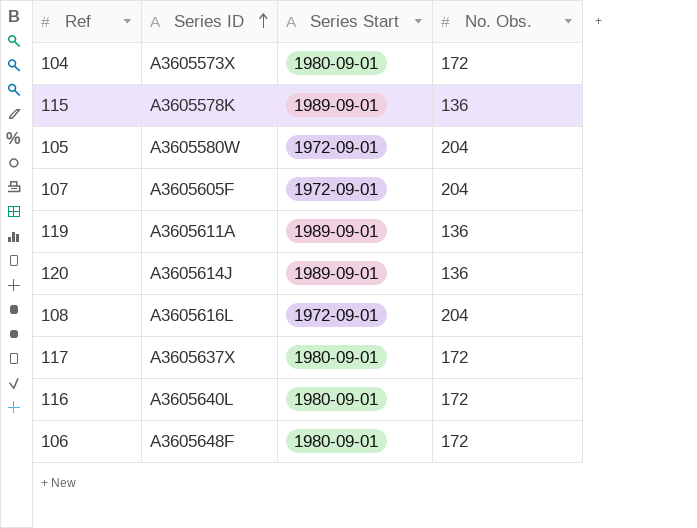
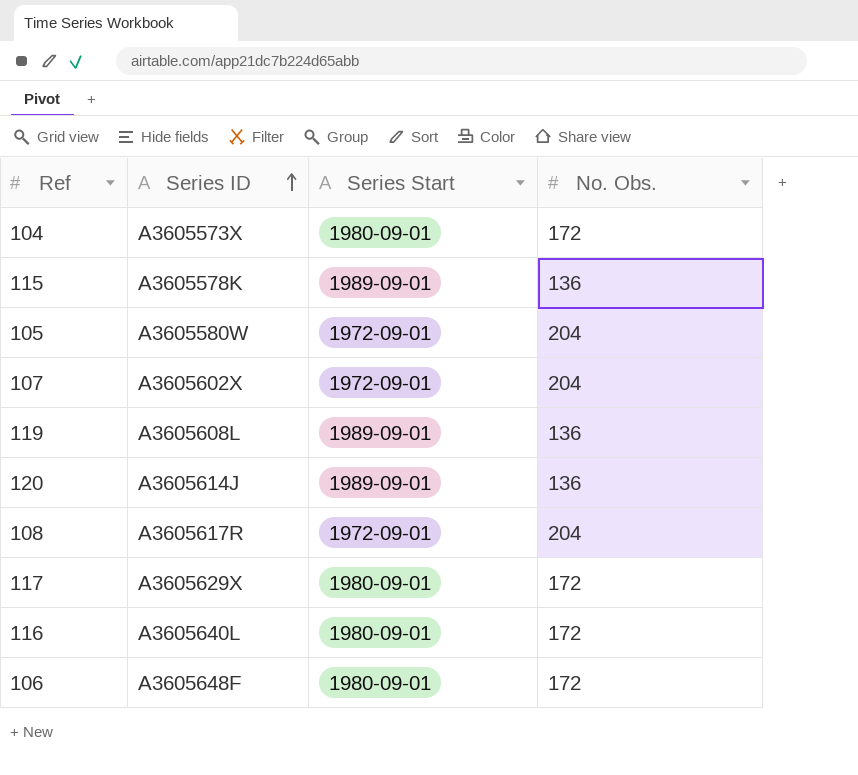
107 | Series ID: A3605605F -> A3605602X
119 | Series ID: A3605611A -> A3605608L
108 | Series ID: A3605616L -> A3605617R
117 | Series ID: A3605637X -> A3605629X

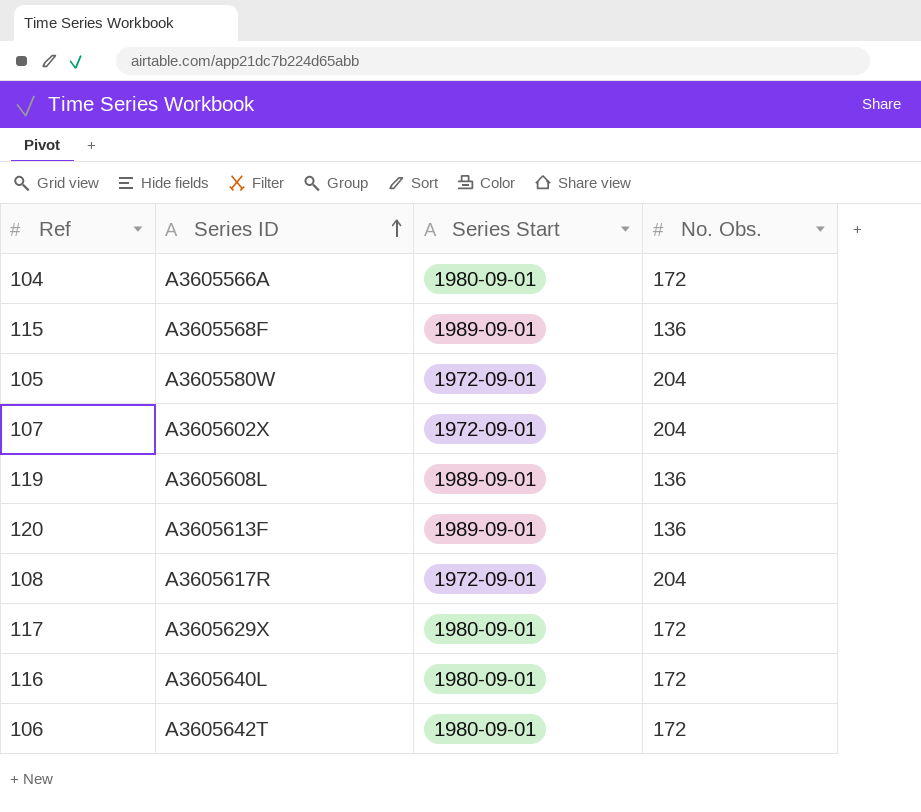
104 | Series ID: A3605573X -> A3605566A
115 | Series ID: A3605578K -> A3605568F
120 | Series ID: A3605614J -> A3605613F
106 | Series ID: A3605648F -> A3605642T

